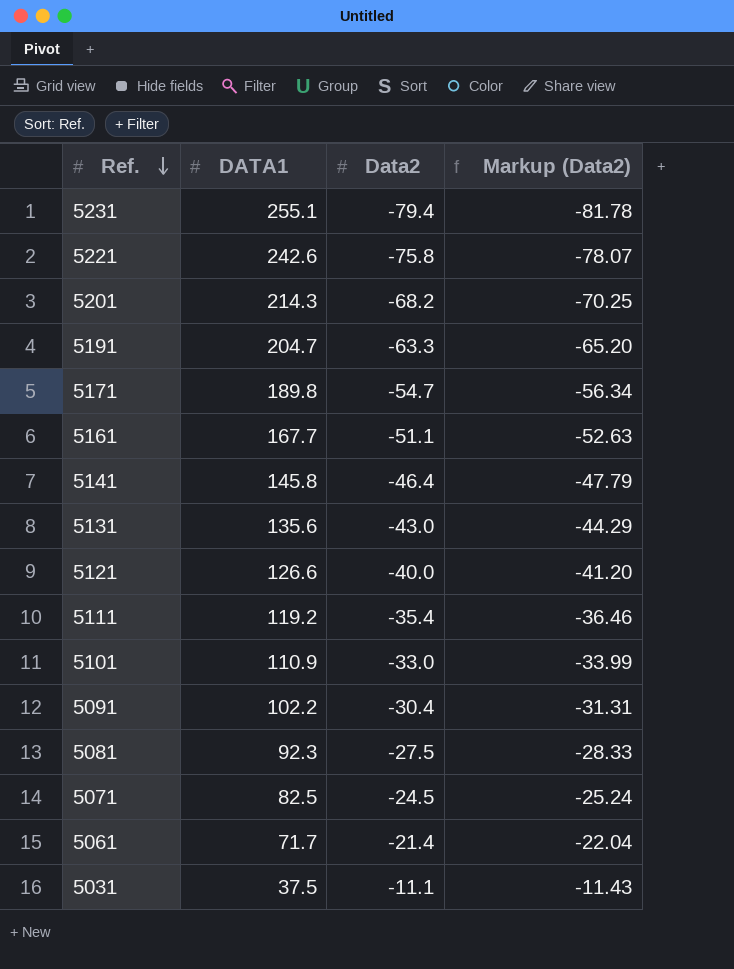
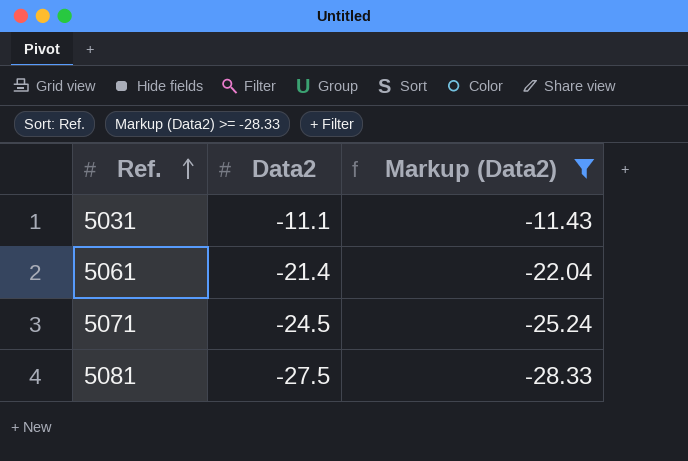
filter: none -> Markup (Data2) >= -28.33
row order: Ref. descending -> Ref. ascending
column DATA1 | position: 2 -> none

